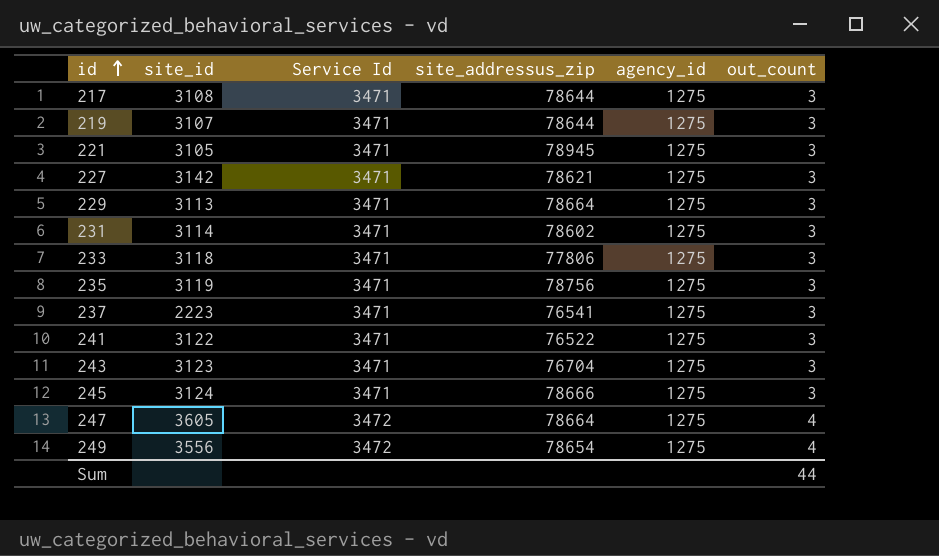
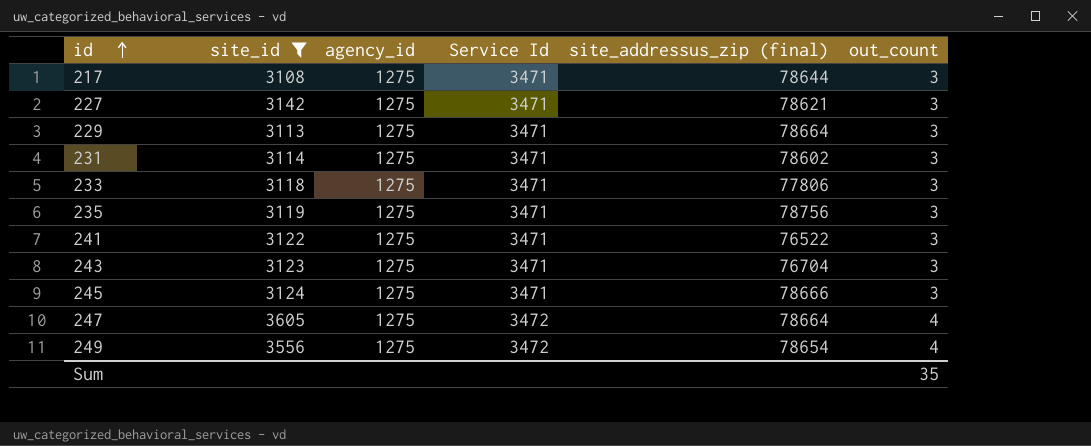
filter: none -> site_id >= 3108
column agency_id | position: 5 -> 3
column name: site_addressus_zip -> site_addressus_zip (final)
Sum | out_count: 44 -> 35

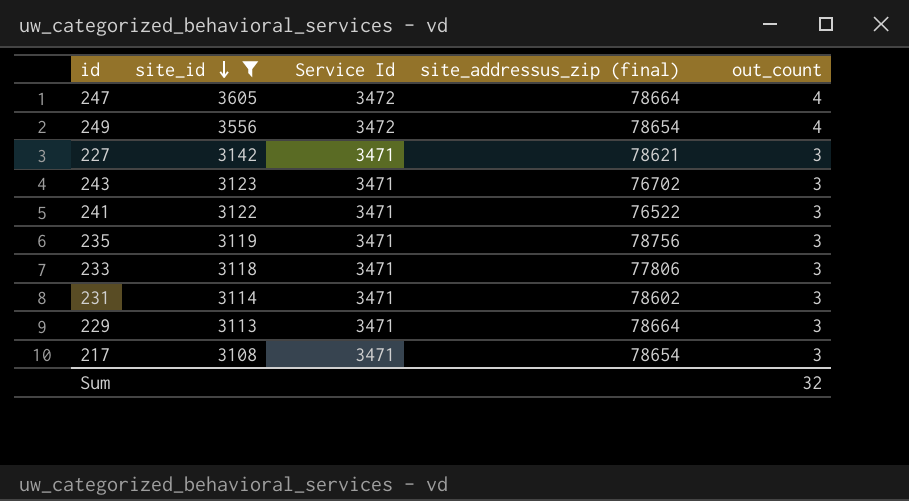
row order: id ascending -> site_id descending
column agency_id | position: 3 -> none
row 245: 3124 | 1275 | 3471 | 78666 | 3 -> none
243 | site_addressus_zip (final): 76704 -> 76702
217 | site_addressus_zip (final): 78644 -> 78654
Sum | out_count: 35 -> 32

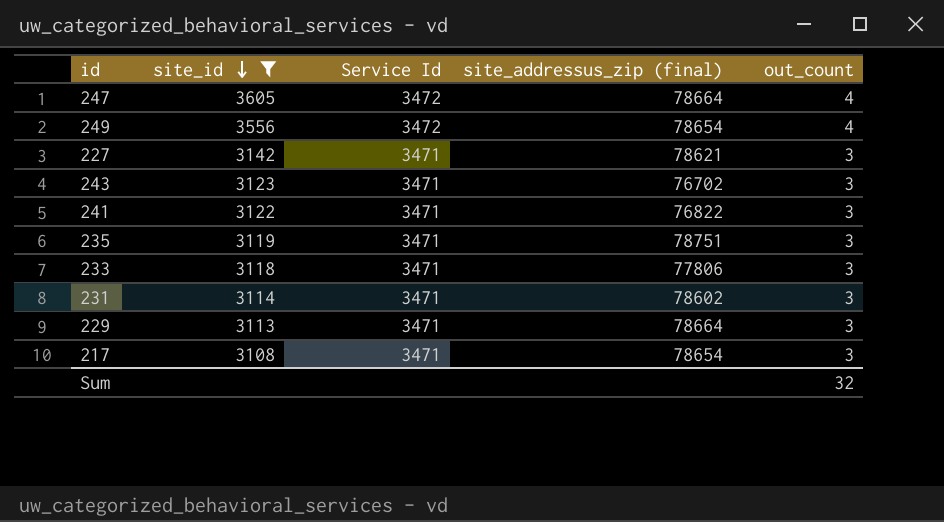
241 | site_addressus_zip (final): 76522 -> 76822
235 | site_addressus_zip (final): 78756 -> 78751

